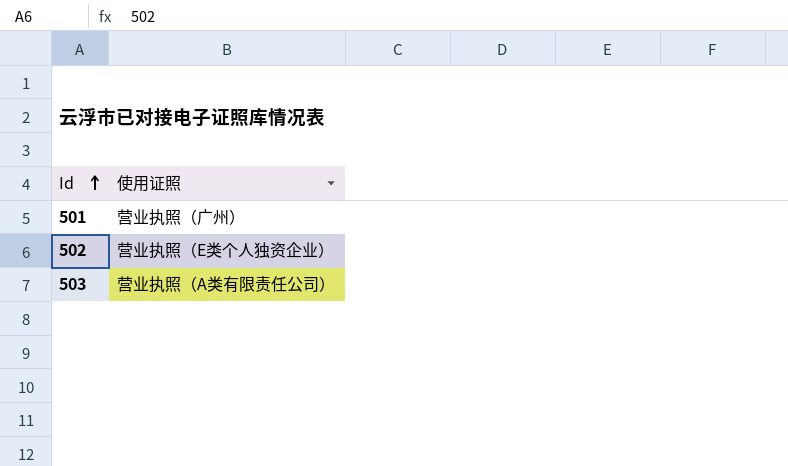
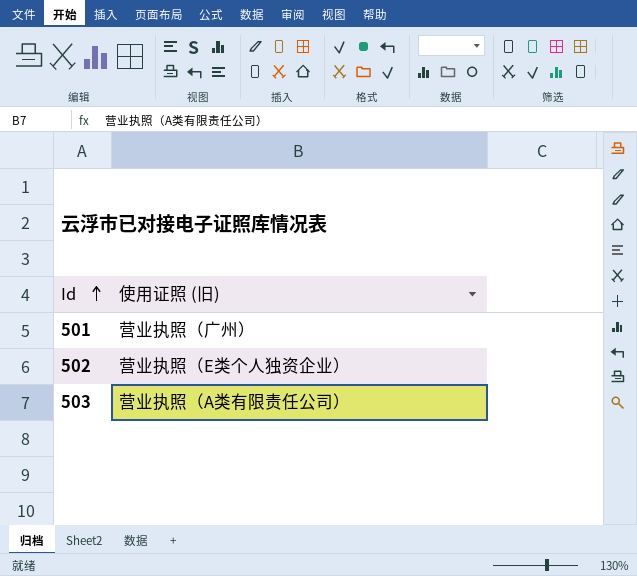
column name: 使用证照 -> 使用证照 (旧)

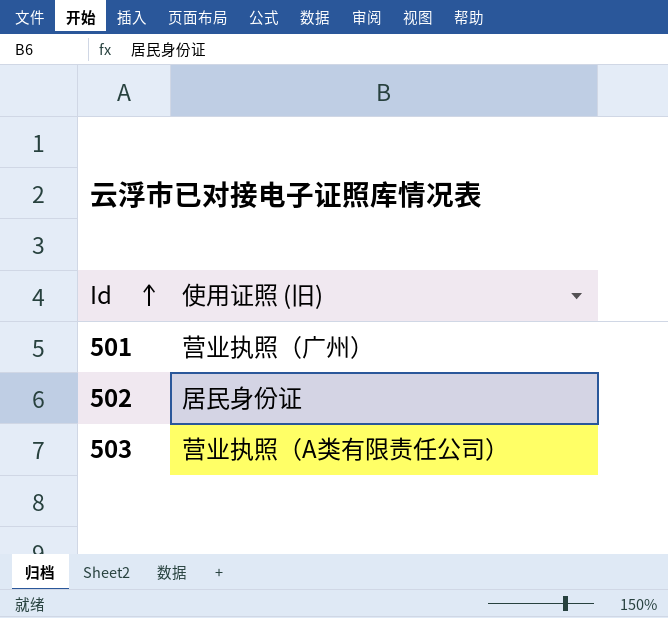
502 | 使用证照 (旧): 营业执照（E类个人独资企业） -> 居民身份证

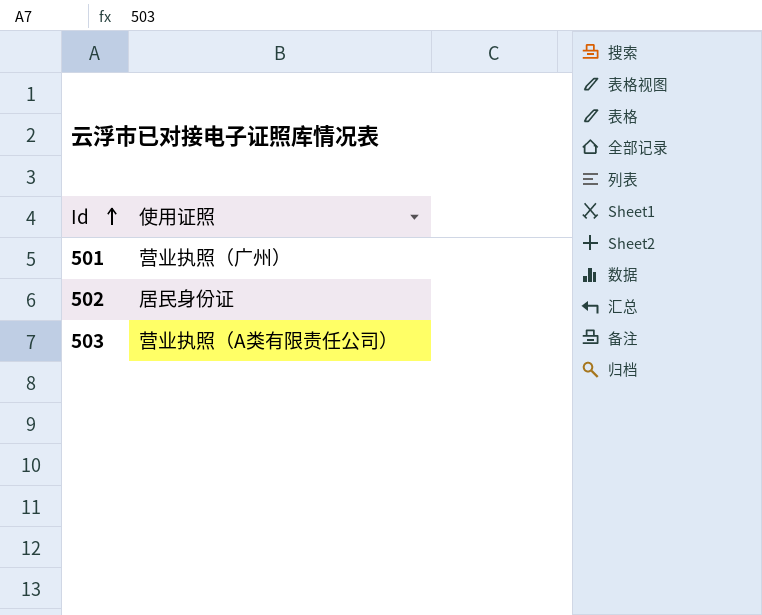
column name: 使用证照 (旧) -> 使用证照

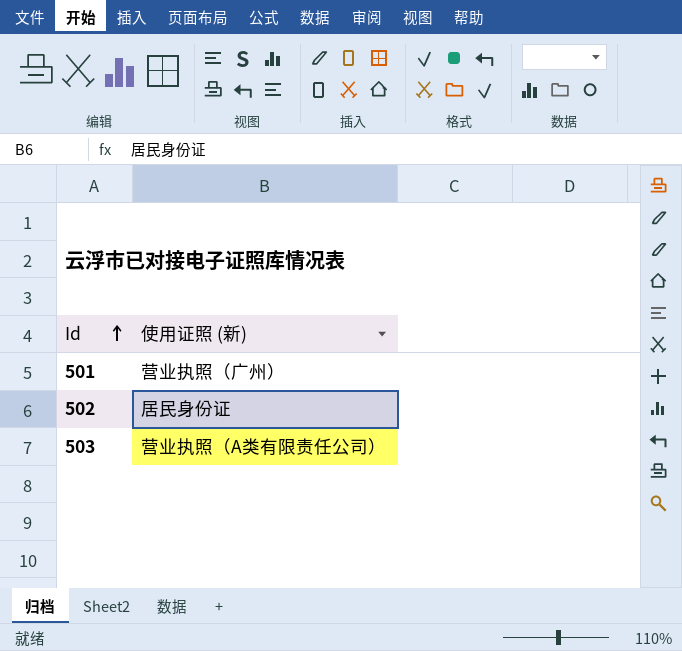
column name: 使用证照 -> 使用证照 (新)

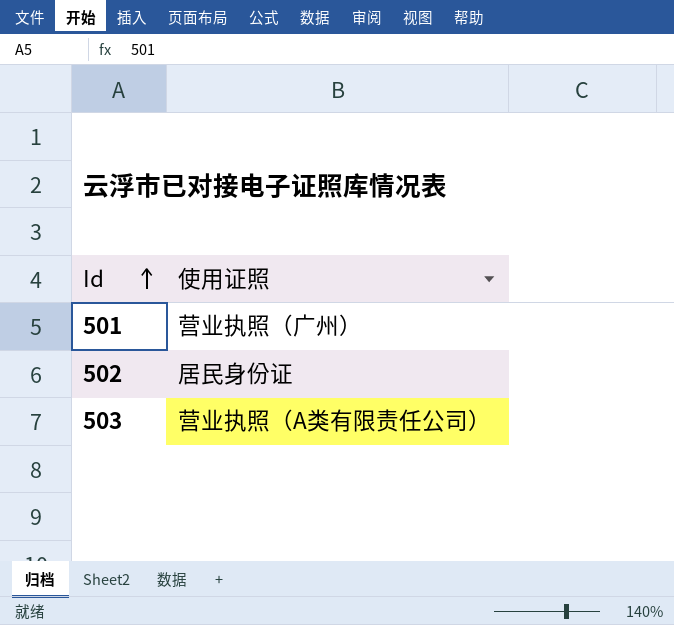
column name: 使用证照 (新) -> 使用证照

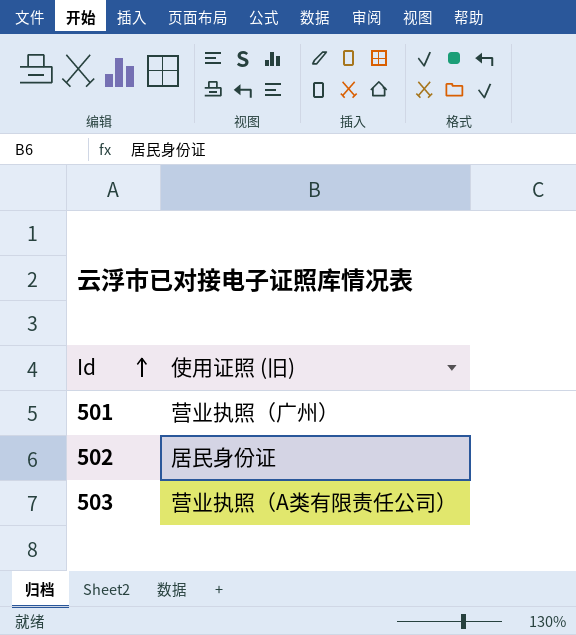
column name: 使用证照 -> 使用证照 (旧)

